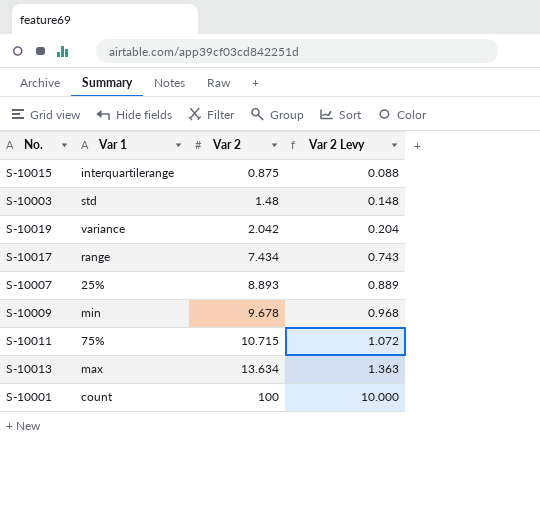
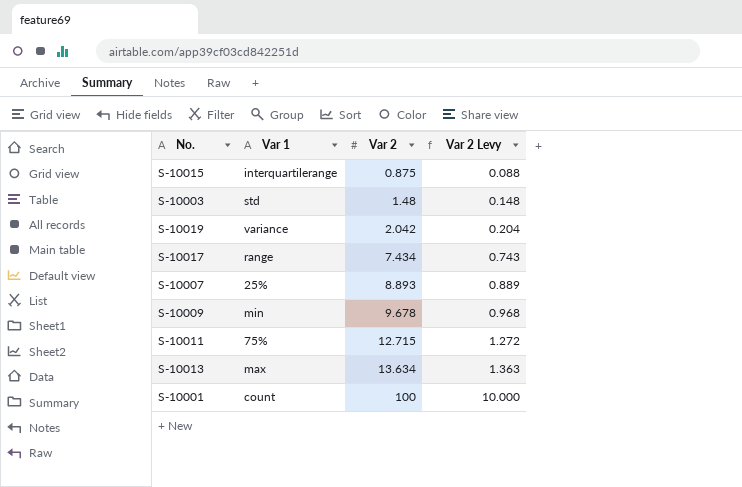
S-10011 | Var 2: 10.715 -> 12.715
S-10011 | Var 2 Levy: 1.072 -> 1.272

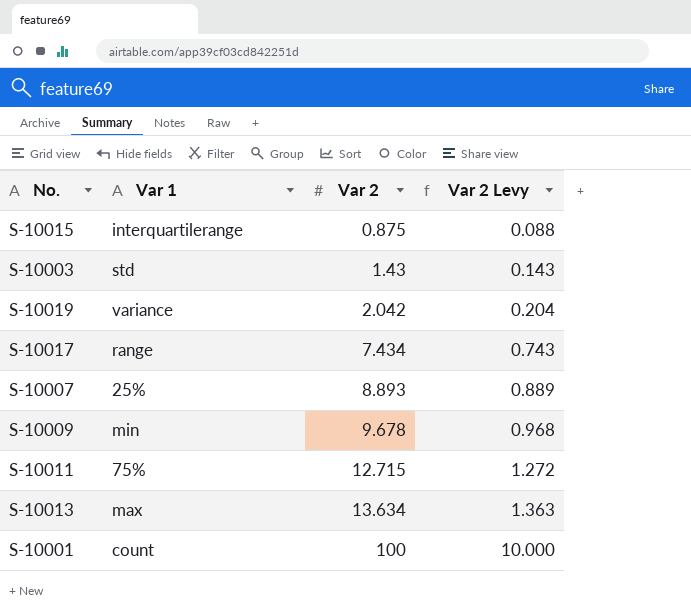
S-10003 | Var 2: 1.48 -> 1.43
S-10003 | Var 2 Levy: 0.148 -> 0.143

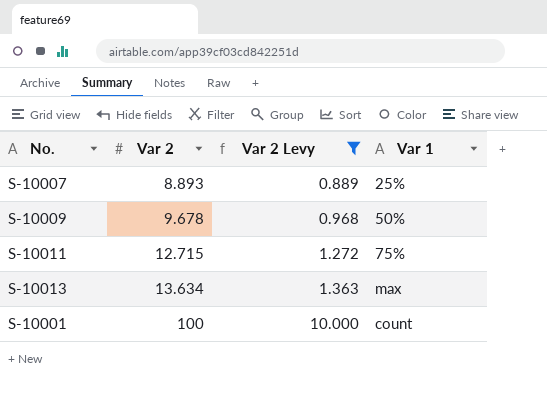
filter: none -> Var 2 Levy >= 0.889
column Var 1 | position: 2 -> 4
S-10009 | Var 1: min -> 50%

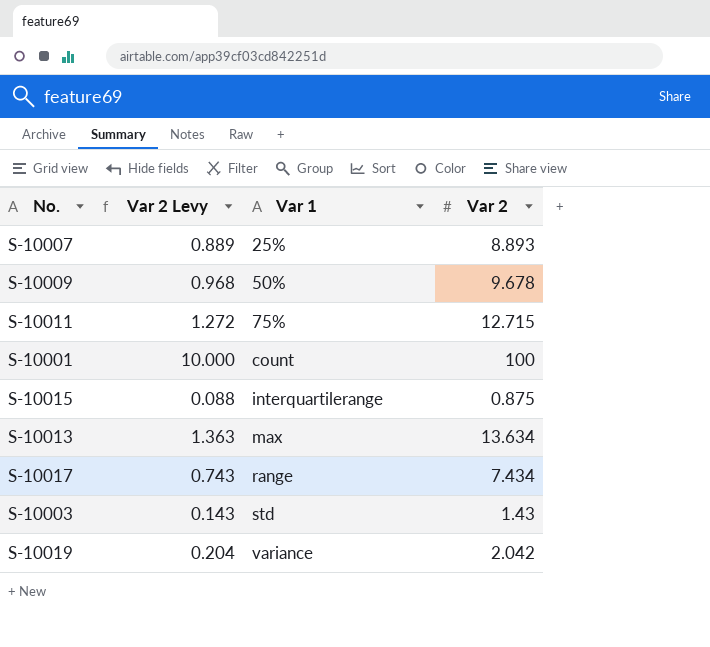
filter: Var 2 Levy >= 0.889 -> none
row order: Var 2 ascending -> Var 1 ascending
column Var 2 | position: 2 -> 4

